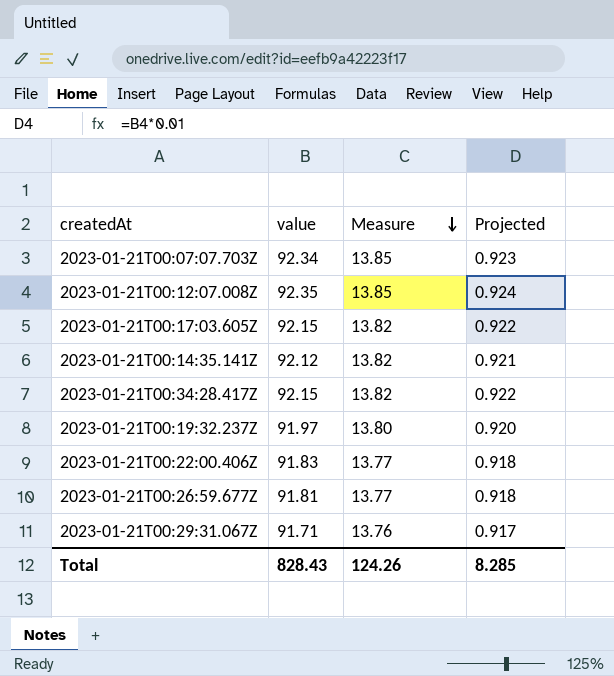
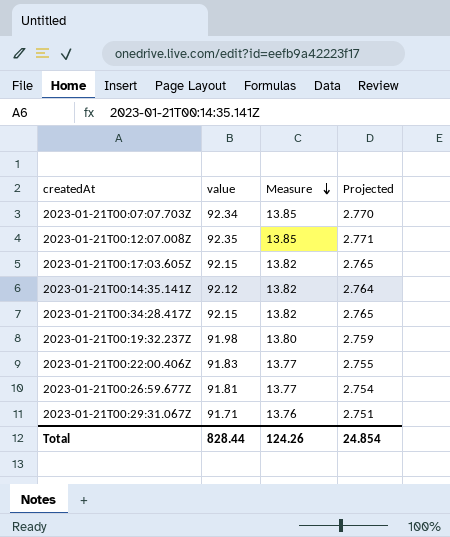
column Projected | formula: [value] * 0.01 -> [value] * 0.03
2023-01-21T00:19:32.237Z | value: 91.97 -> 91.98
Total | value: 828.43 -> 828.44
Total | Projected: 8.285 -> 24.854

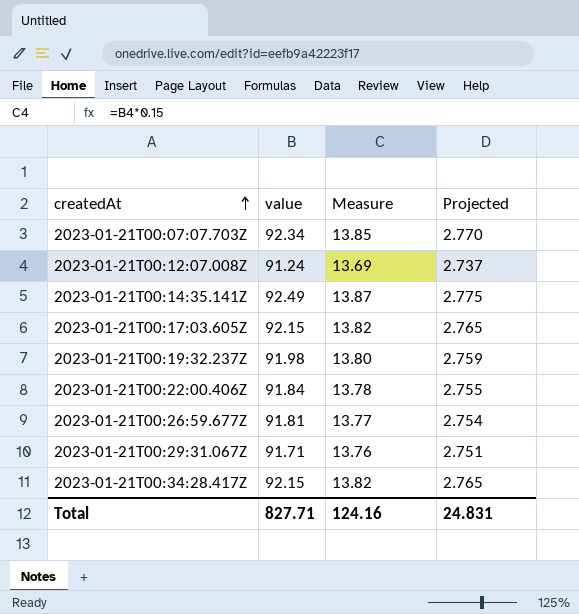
row order: Measure descending -> createdAt ascending
2023-01-21T00:12:07.008Z | value: 92.35 -> 91.24
2023-01-21T00:12:07.008Z | Measure: 13.85 -> 13.69
2023-01-21T00:12:07.008Z | Projected: 2.771 -> 2.737
2023-01-21T00:14:35.141Z | value: 92.12 -> 92.49
2023-01-21T00:14:35.141Z | Measure: 13.82 -> 13.87
2023-01-21T00:14:35.141Z | Projected: 2.764 -> 2.775
2023-01-21T00:22:00.406Z | value: 91.83 -> 91.84
2023-01-21T00:22:00.406Z | Measure: 13.77 -> 13.78
Total | value: 828.44 -> 827.71
Total | Measure: 124.26 -> 124.16
Total | Projected: 24.854 -> 24.831

